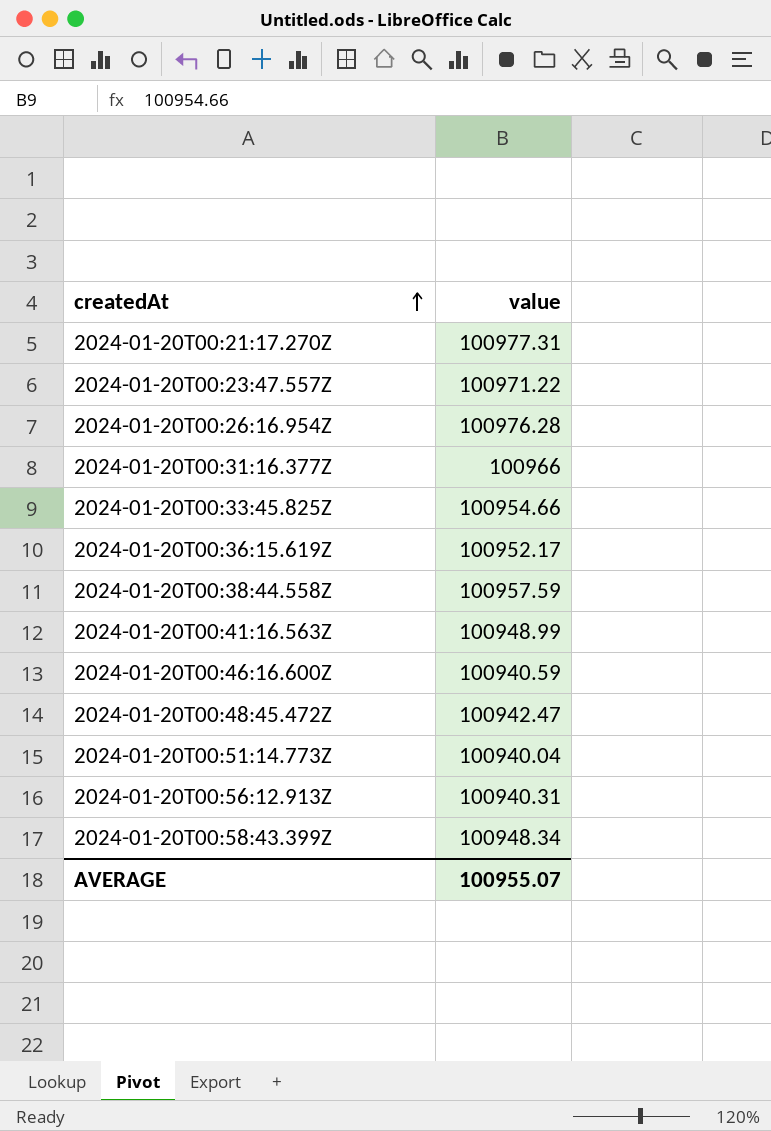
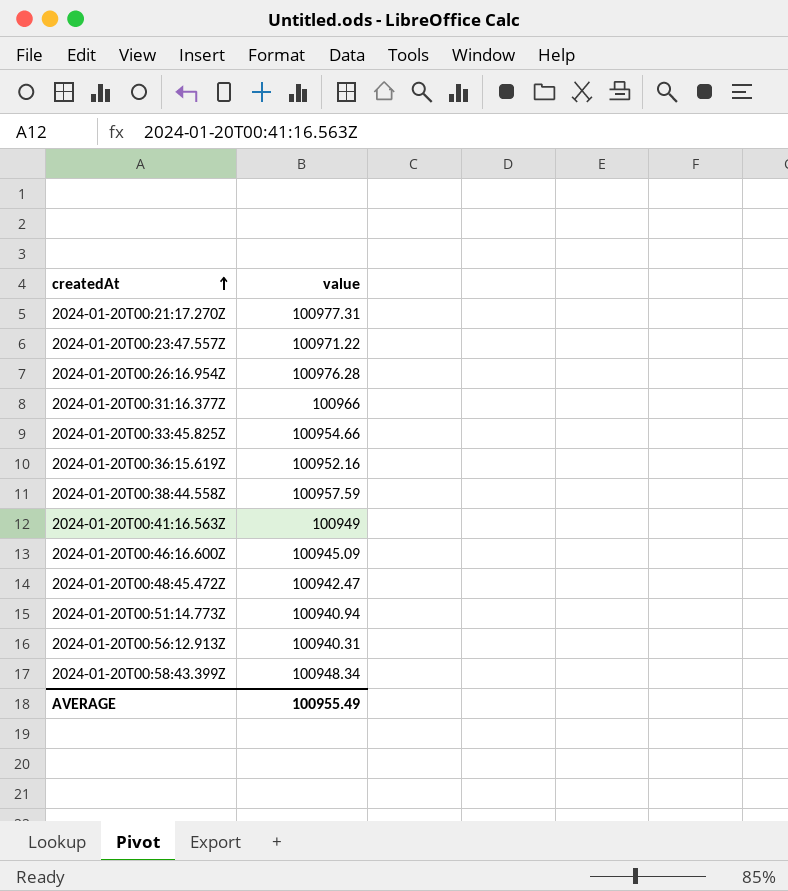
2024-01-20T00:36:15.619Z | value: 100952.17 -> 100952.16
2024-01-20T00:41:16.563Z | value: 100948.99 -> 100949
2024-01-20T00:46:16.600Z | value: 100940.59 -> 100945.09
2024-01-20T00:51:14.773Z | value: 100940.04 -> 100940.94
AVERAGE | value: 100955.07 -> 100955.49

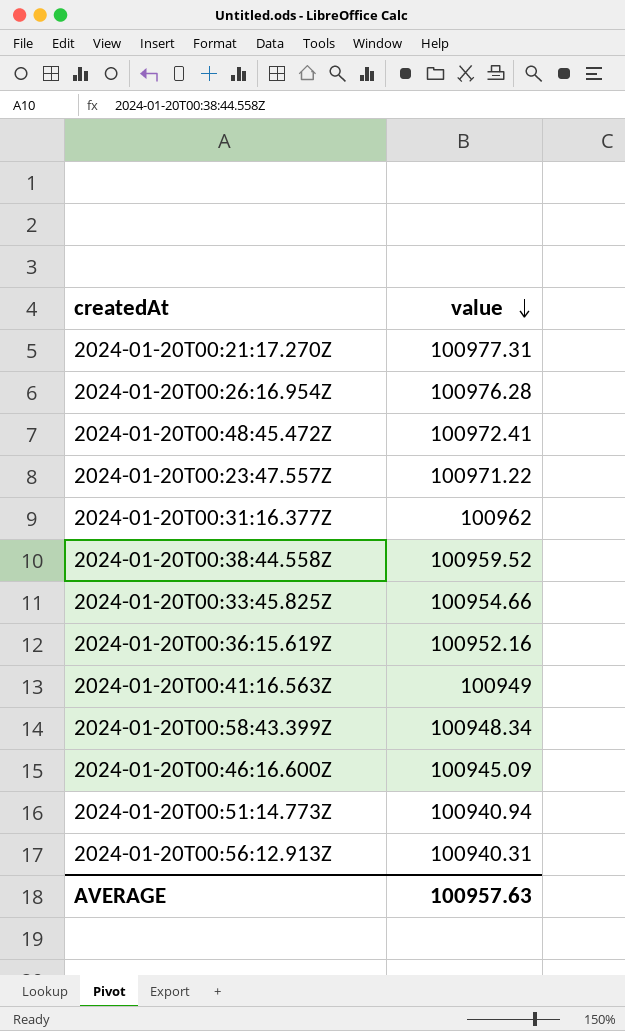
row order: createdAt ascending -> value descending
2024-01-20T00:48:45.472Z | value: 100942.47 -> 100972.41
2024-01-20T00:31:16.377Z | value: 100966 -> 100962
2024-01-20T00:38:44.558Z | value: 100957.59 -> 100959.52
AVERAGE | value: 100955.49 -> 100957.63

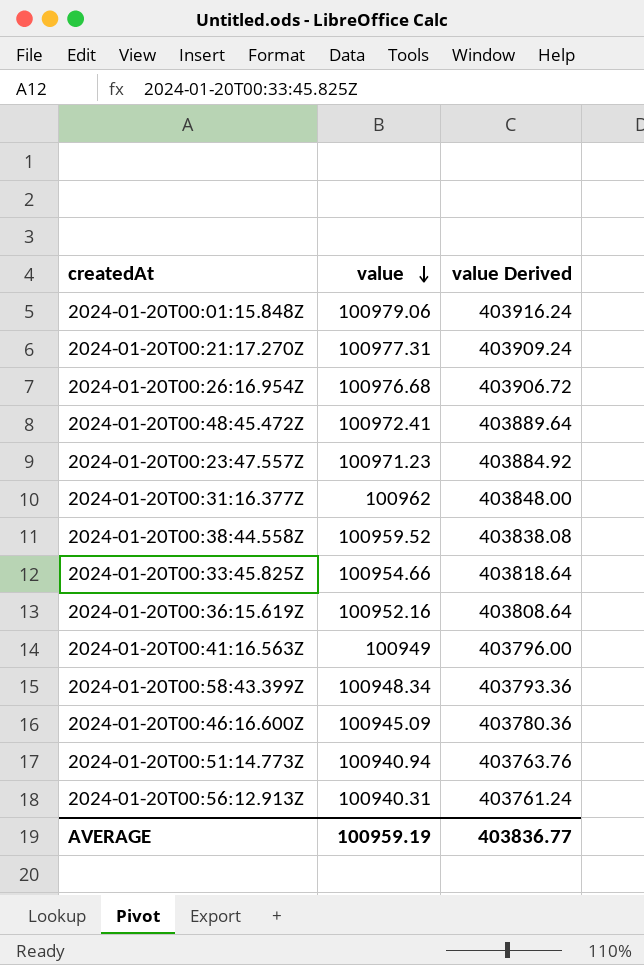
column value Derived | formula: none -> [value] * 4
row 2024-01-20T00:01:15.848Z: none -> 100979.06 | 403916.24
2024-01-20T00:26:16.954Z | value: 100976.28 -> 100976.68
2024-01-20T00:23:47.557Z | value: 100971.22 -> 100971.23
AVERAGE | value: 100957.63 -> 100959.19

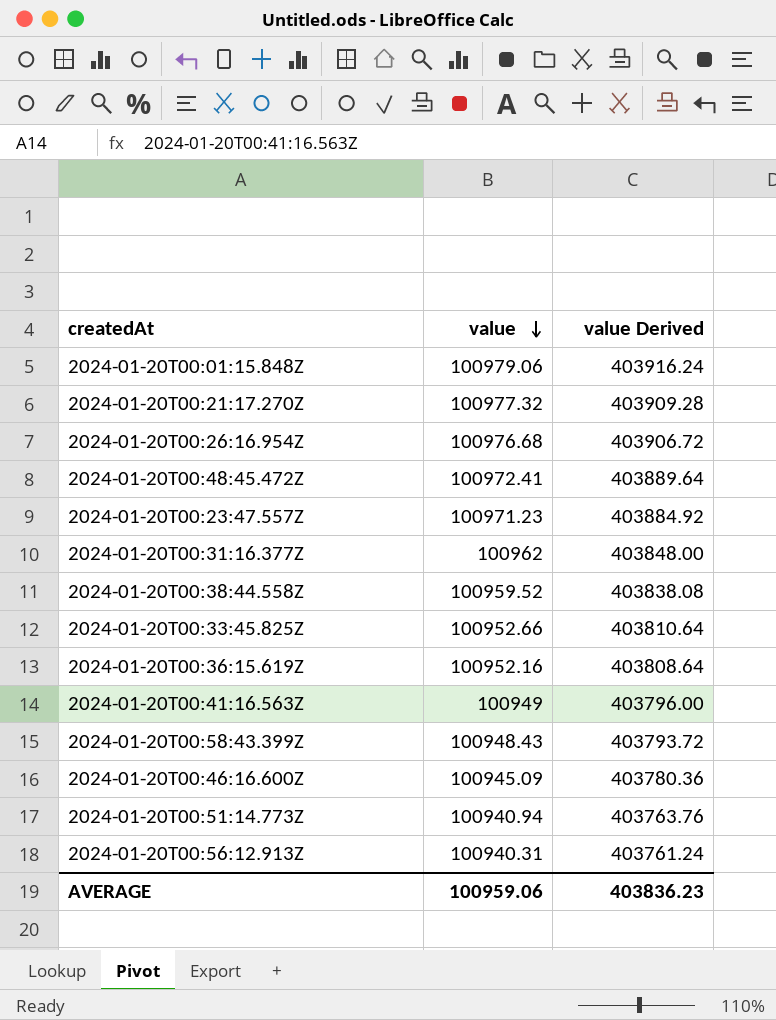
2024-01-20T00:21:17.270Z | value: 100977.31 -> 100977.32
2024-01-20T00:21:17.270Z | value Derived: 403909.24 -> 403909.28
2024-01-20T00:33:45.825Z | value: 100954.66 -> 100952.66
2024-01-20T00:33:45.825Z | value Derived: 403818.64 -> 403810.64
2024-01-20T00:58:43.399Z | value: 100948.34 -> 100948.43
2024-01-20T00:58:43.399Z | value Derived: 403793.36 -> 403793.72
AVERAGE | value: 100959.19 -> 100959.06
AVERAGE | value Derived: 403836.77 -> 403836.23

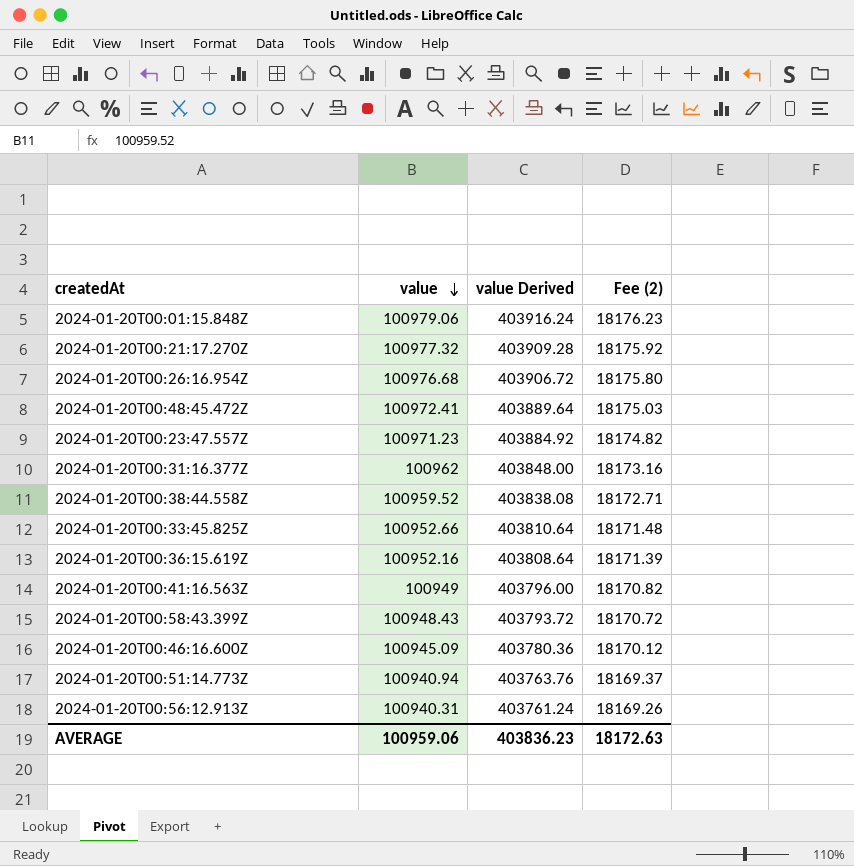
column Fee (2) | formula: none -> [value] * 0.18

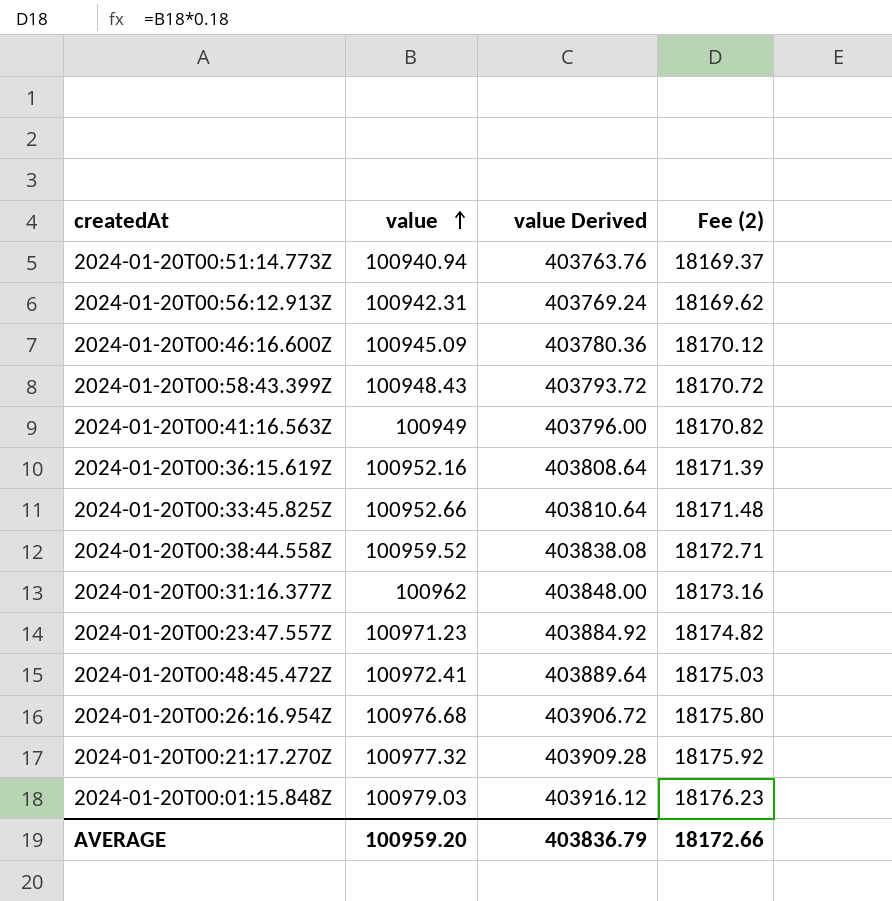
row order: value descending -> value ascending
2024-01-20T00:56:12.913Z | value: 100940.31 -> 100942.31
2024-01-20T00:56:12.913Z | value Derived: 403761.24 -> 403769.24
2024-01-20T00:56:12.913Z | Fee (2): 18169.26 -> 18169.62
2024-01-20T00:01:15.848Z | value: 100979.06 -> 100979.03
2024-01-20T00:01:15.848Z | value Derived: 403916.24 -> 403916.12
AVERAGE | value: 100959.06 -> 100959.20
AVERAGE | value Derived: 403836.23 -> 403836.79
AVERAGE | Fee (2): 18172.63 -> 18172.66

